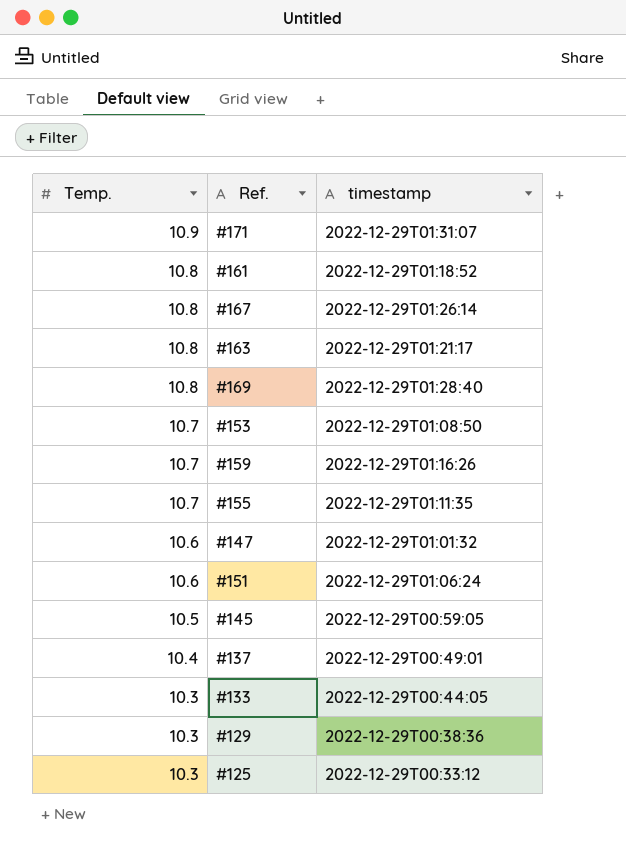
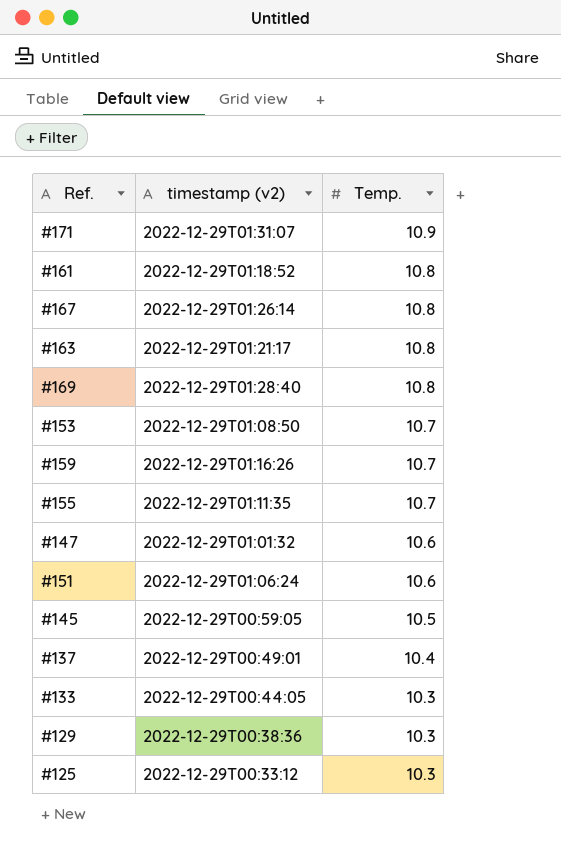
column name: timestamp -> timestamp (v2)
column Temp. | position: 1 -> 3

